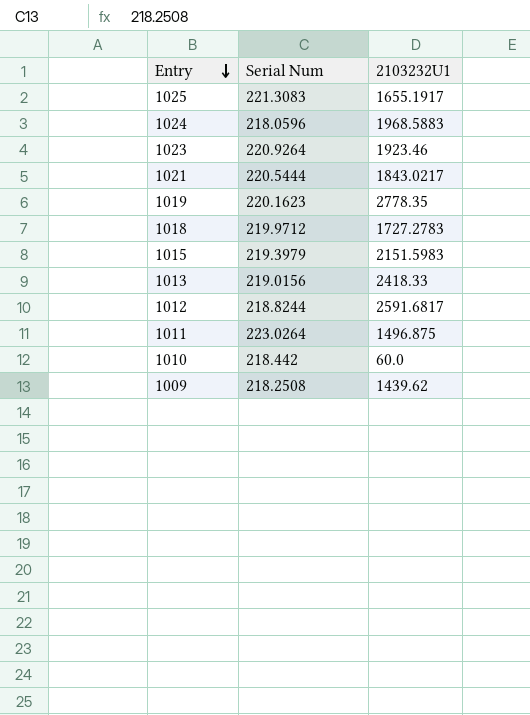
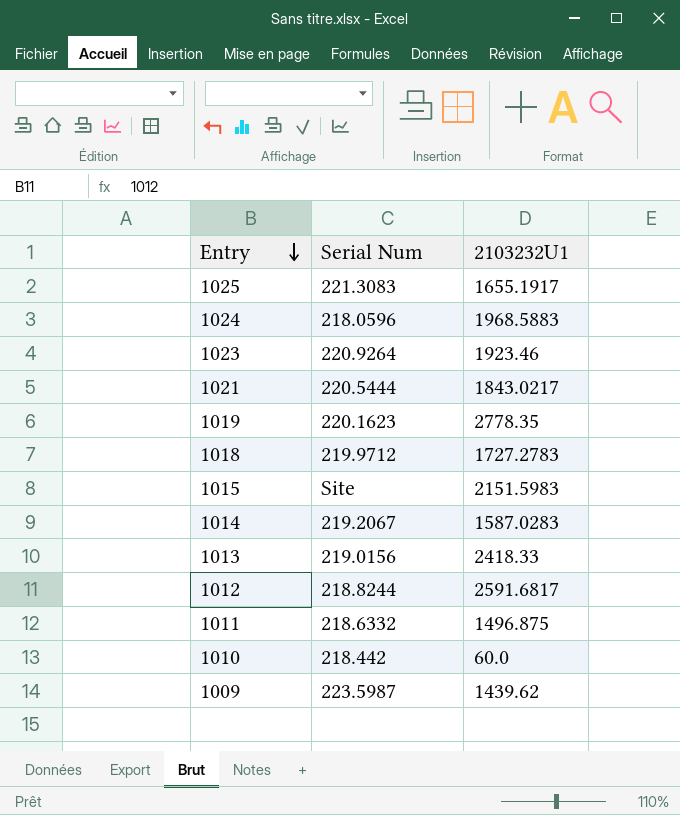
1015 | Serial Num: 219.3979 -> Site
row 1014: none -> 219.2067 | 1587.0283
1011 | Serial Num: 223.0264 -> 218.6332
1009 | Serial Num: 218.2508 -> 223.5987

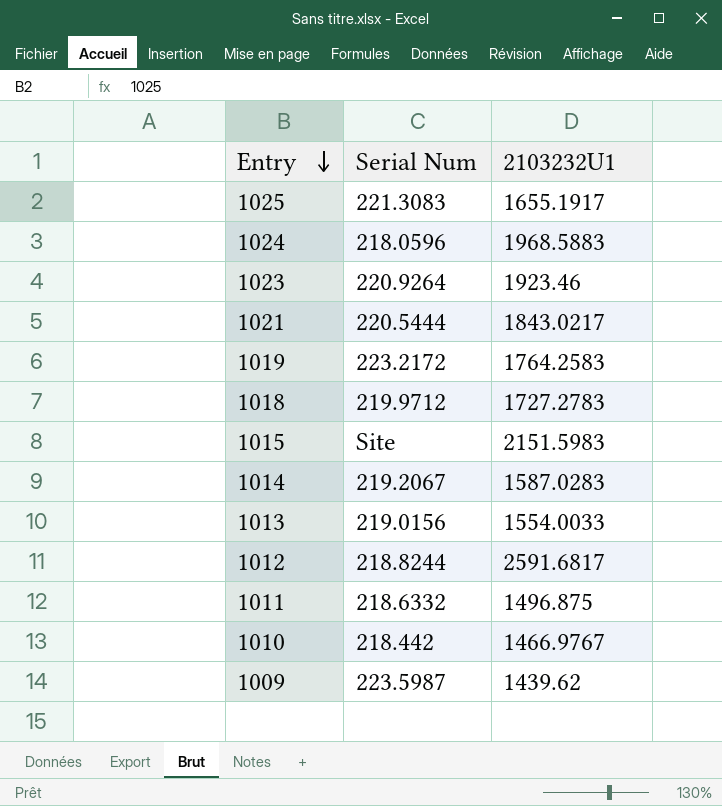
1019 | Serial Num: 220.1623 -> 223.2172
1019 | 2103232U1: 2778.35 -> 1764.2583
1013 | 2103232U1: 2418.33 -> 1554.0033
1010 | 2103232U1: 60.0 -> 1466.9767

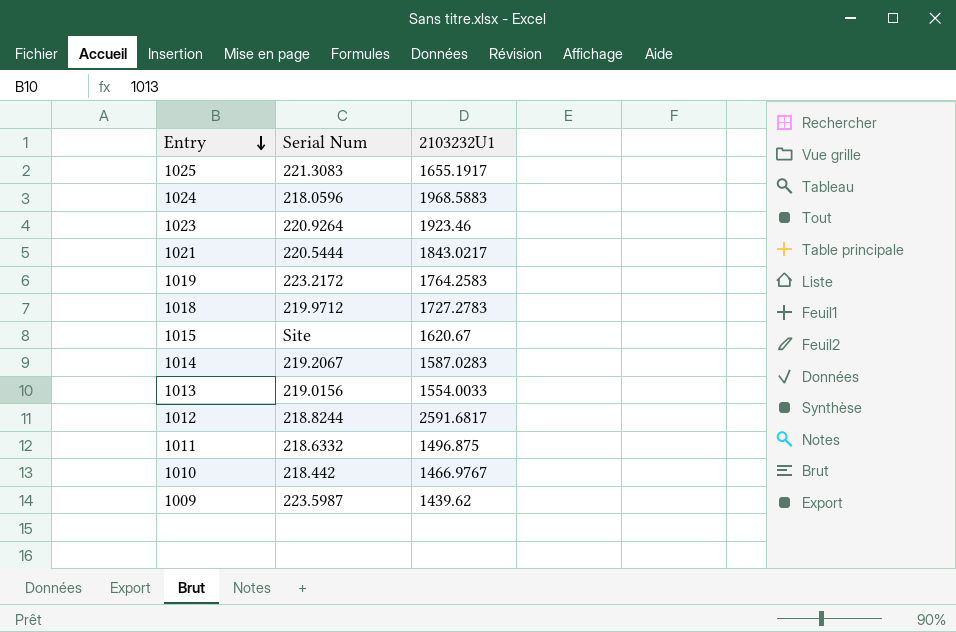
1015 | 2103232U1: 2151.5983 -> 1620.67

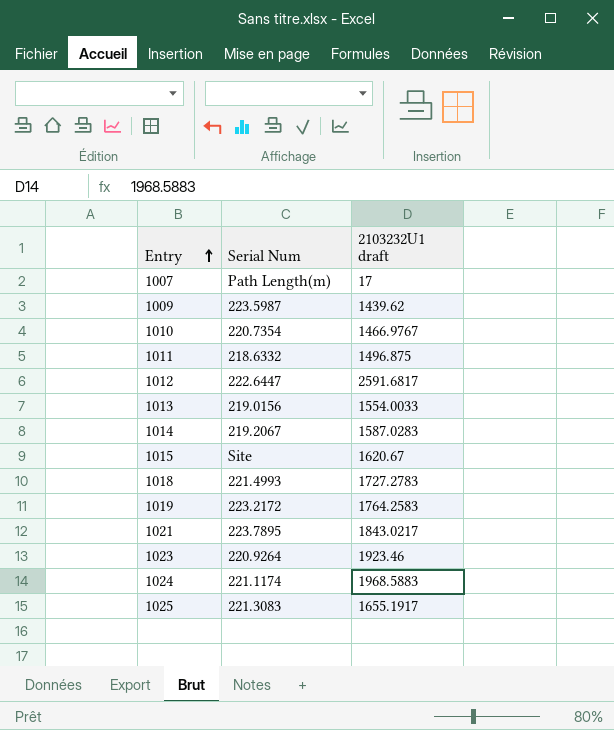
row order: Entry descending -> Entry ascending
column name: 2103232U1 -> 2103232U1 draft
row 1007: none -> Path Length(m) | 17
1010 | Serial Num: 218.442 -> 220.7354
1012 | Serial Num: 218.8244 -> 222.6447
1018 | Serial Num: 219.9712 -> 221.4993
1021 | Serial Num: 220.5444 -> 223.7895
1024 | Serial Num: 218.0596 -> 221.1174

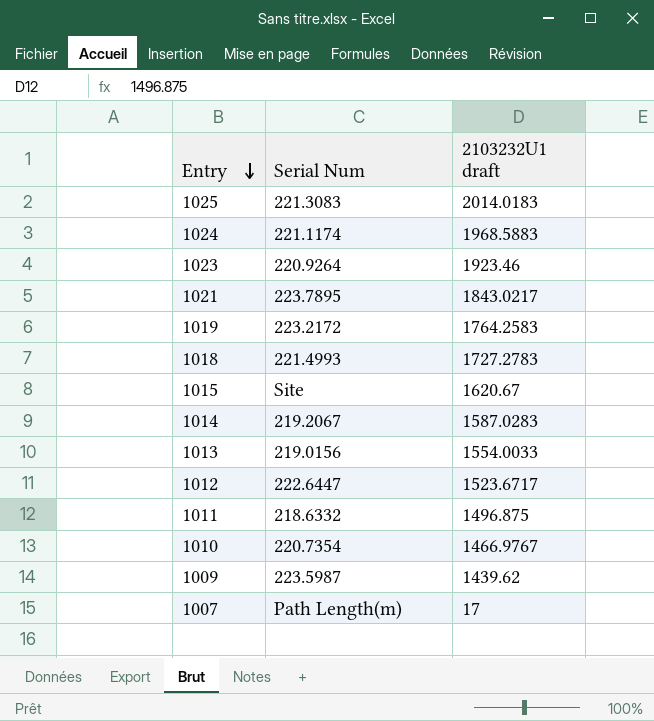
row order: Entry ascending -> Entry descending
1025 | 2103232U1 draft: 1655.1917 -> 2014.0183
1012 | 2103232U1 draft: 2591.6817 -> 1523.6717

